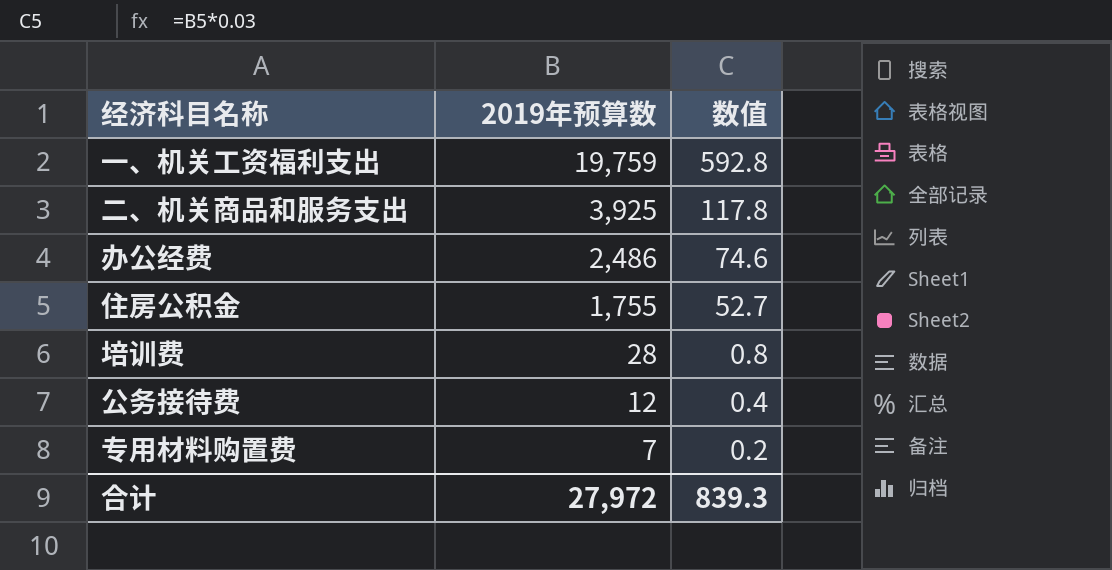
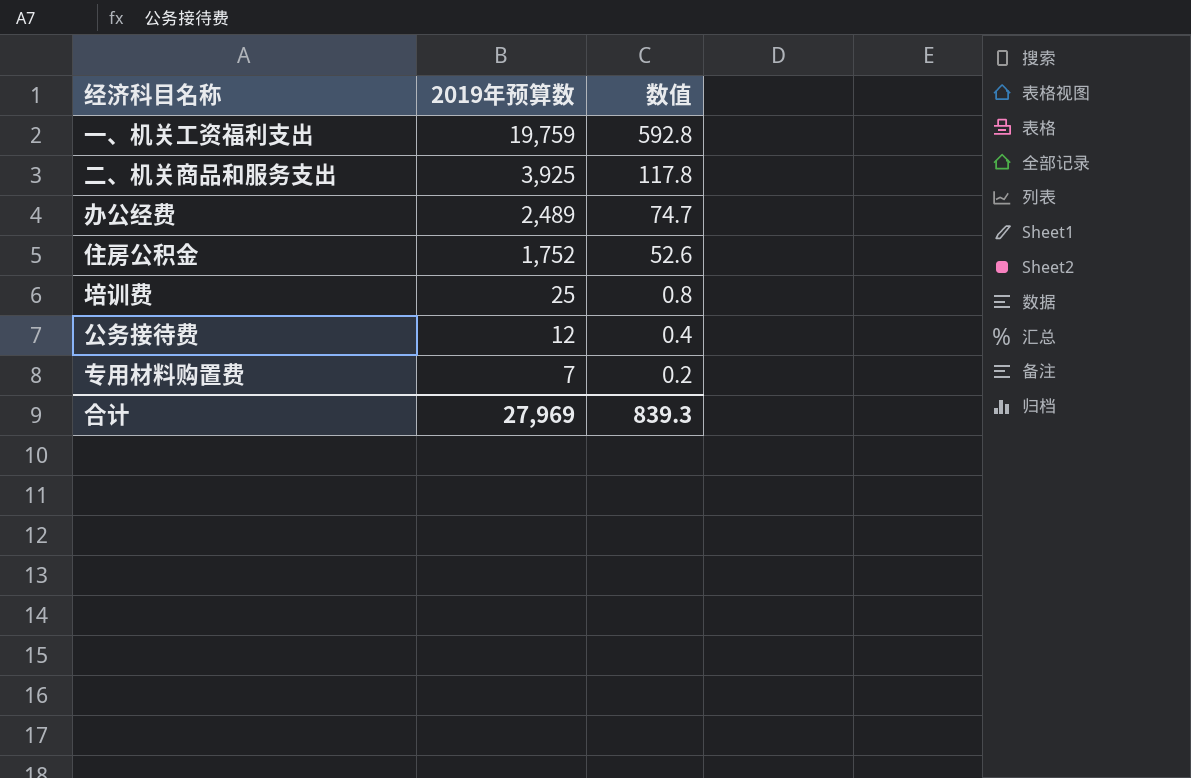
办公经费 | 2019年预算数: 2,486 -> 2,489
办公经费 | 数值: 74.6 -> 74.7
住房公积金 | 2019年预算数: 1,755 -> 1,752
住房公积金 | 数值: 52.7 -> 52.6
培训费 | 2019年预算数: 28 -> 25
合计 | 2019年预算数: 27,972 -> 27,969

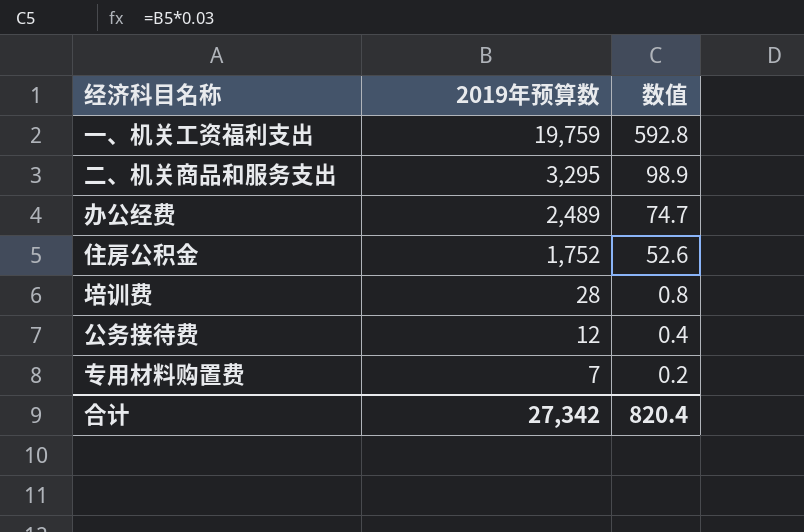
二、机关商品和服务支出 | 2019年预算数: 3,925 -> 3,295
二、机关商品和服务支出 | 数值: 117.8 -> 98.9
培训费 | 2019年预算数: 25 -> 28
合计 | 2019年预算数: 27,969 -> 27,342
合计 | 数值: 839.3 -> 820.4

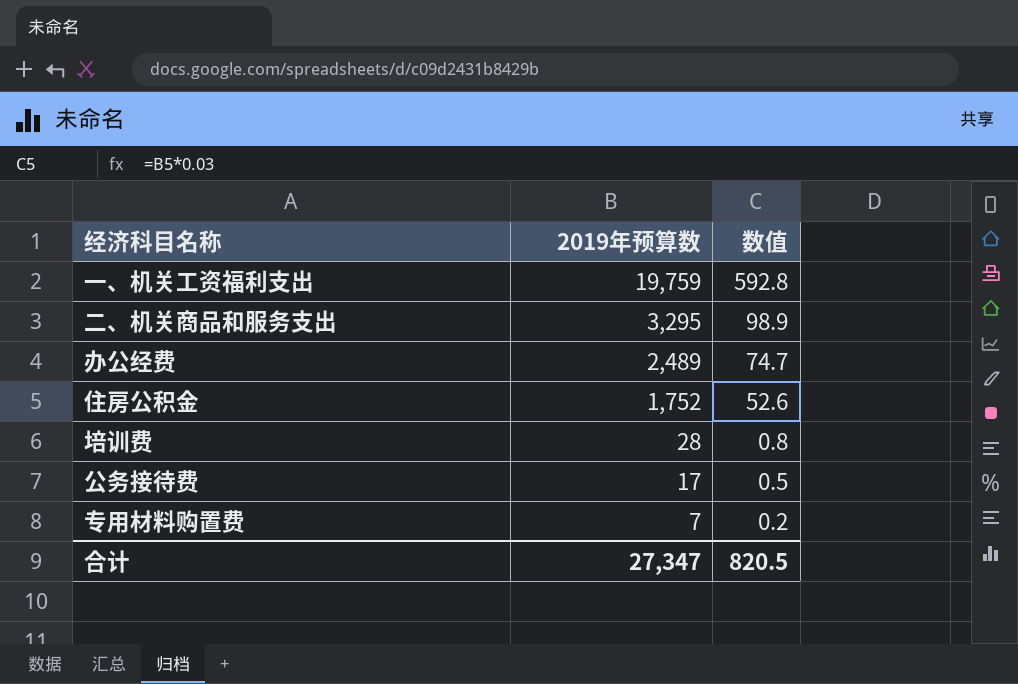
公务接待费 | 2019年预算数: 12 -> 17
公务接待费 | 数值: 0.4 -> 0.5
合计 | 2019年预算数: 27,342 -> 27,347
合计 | 数值: 820.4 -> 820.5

